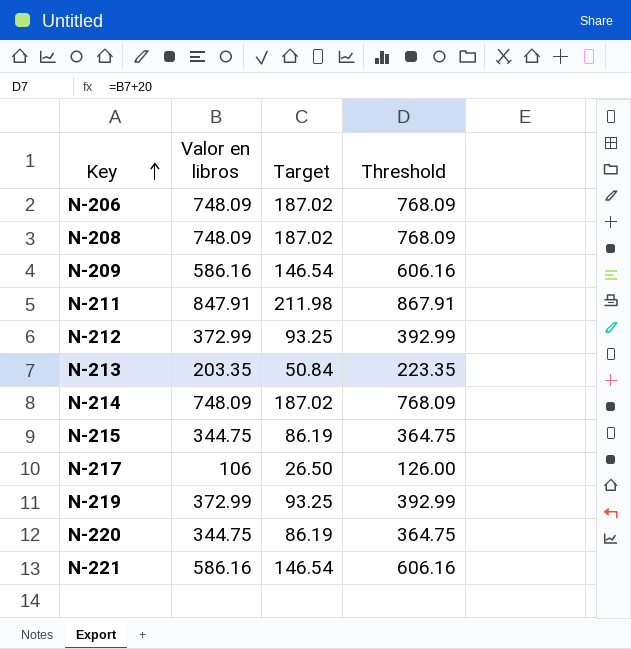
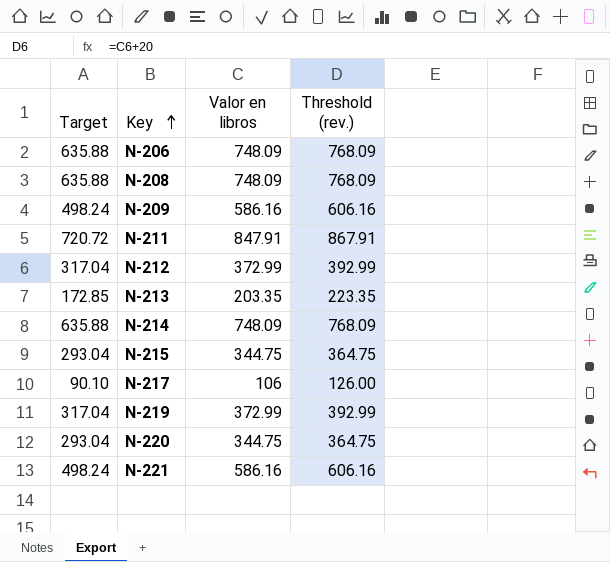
column Target | formula: [Valor en libros] * 0.25 -> [Valor en libros] * 0.85
column Target | position: 3 -> 1
column name: Threshold -> Threshold (rev.)

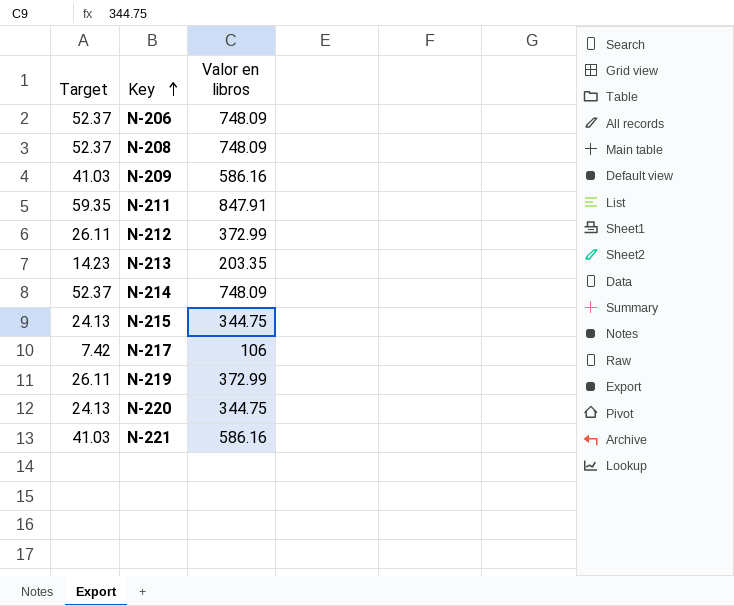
column Threshold (rev.) | formula: [Valor en libros] + 20 -> none
column Target | formula: [Valor en libros] * 0.85 -> [Valor en libros] * 0.07

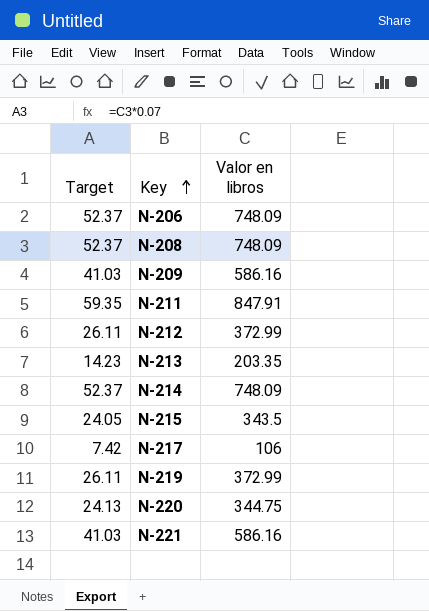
N-215 | Target: 24.13 -> 24.05
N-215 | Valor en libros: 344.75 -> 343.5

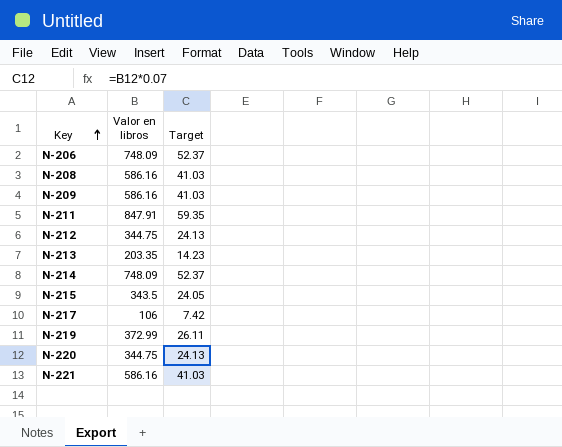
column Target | position: 1 -> 3
N-208 | Valor en libros: 748.09 -> 586.16
N-208 | Target: 52.37 -> 41.03
N-212 | Valor en libros: 372.99 -> 344.75
N-212 | Target: 26.11 -> 24.13

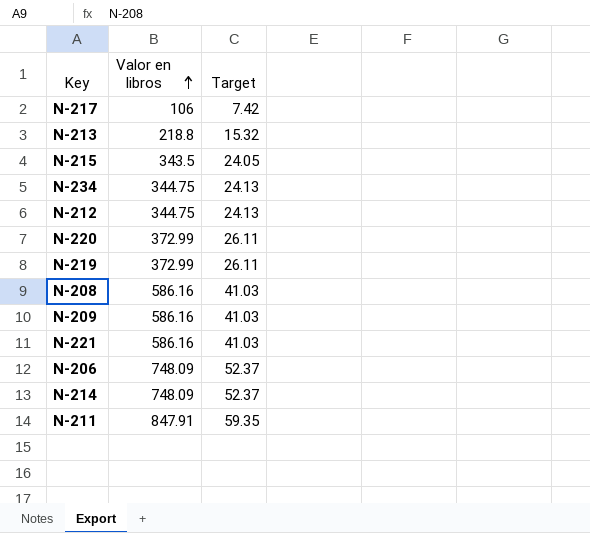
row order: Key ascending -> Valor en libros ascending
N-213 | Valor en libros: 203.35 -> 218.8
N-213 | Target: 14.23 -> 15.32
row N-234: none -> 344.75 | 24.13
N-220 | Valor en libros: 344.75 -> 372.99
N-220 | Target: 24.13 -> 26.11

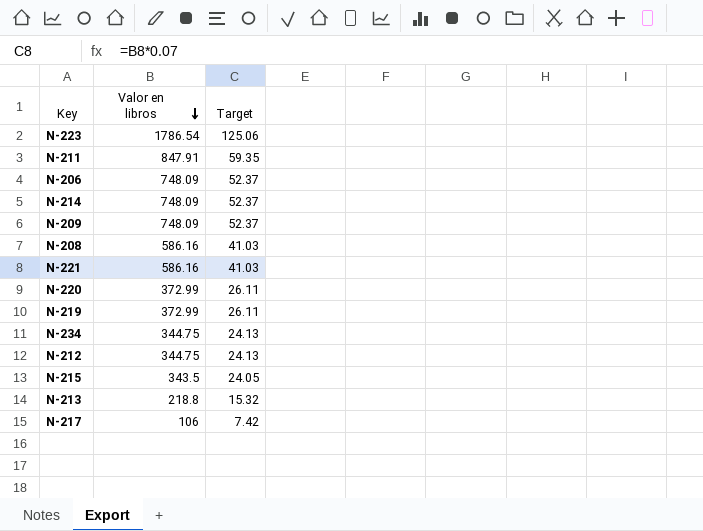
row order: Valor en libros ascending -> Valor en libros descending
row N-223: none -> 1786.54 | 125.06
N-209 | Valor en libros: 586.16 -> 748.09
N-209 | Target: 41.03 -> 52.37

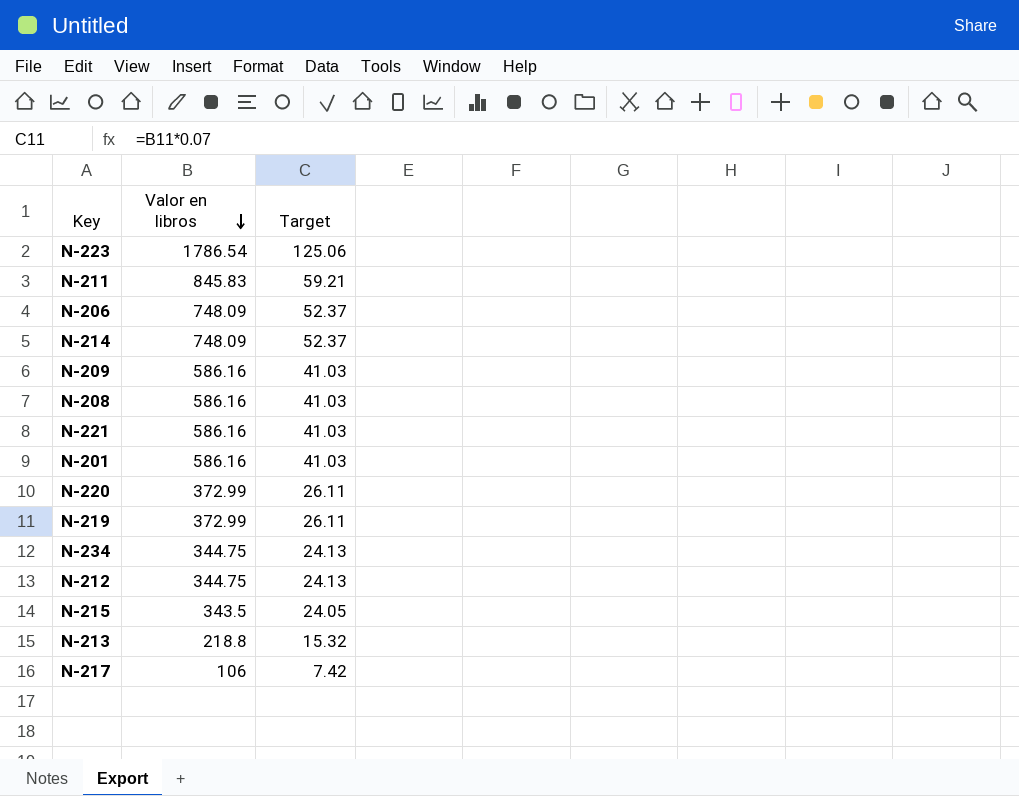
N-211 | Valor en libros: 847.91 -> 845.83
N-211 | Target: 59.35 -> 59.21
N-209 | Valor en libros: 748.09 -> 586.16
N-209 | Target: 52.37 -> 41.03
row N-201: none -> 586.16 | 41.03

